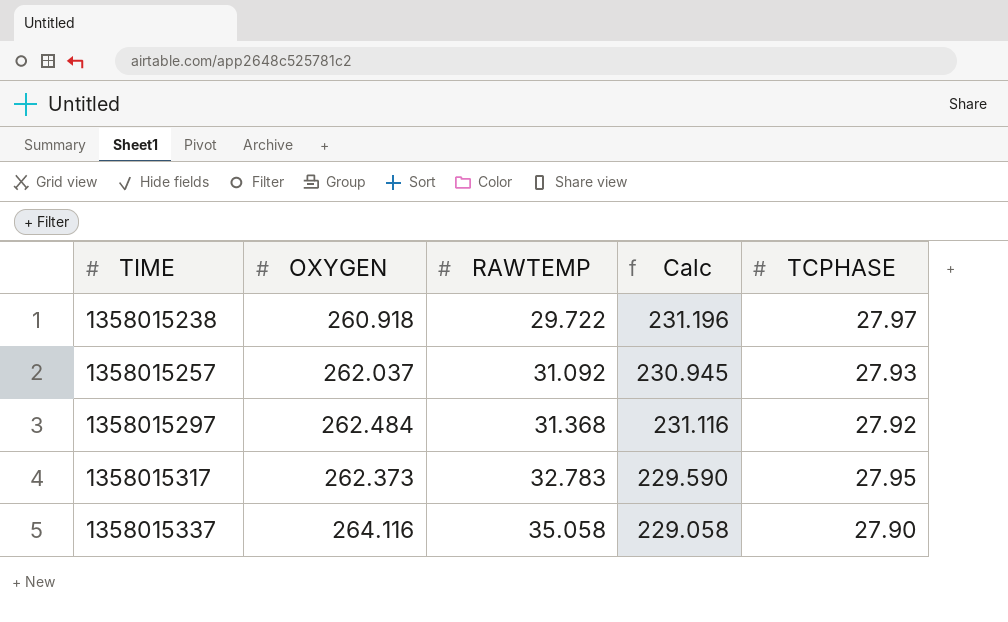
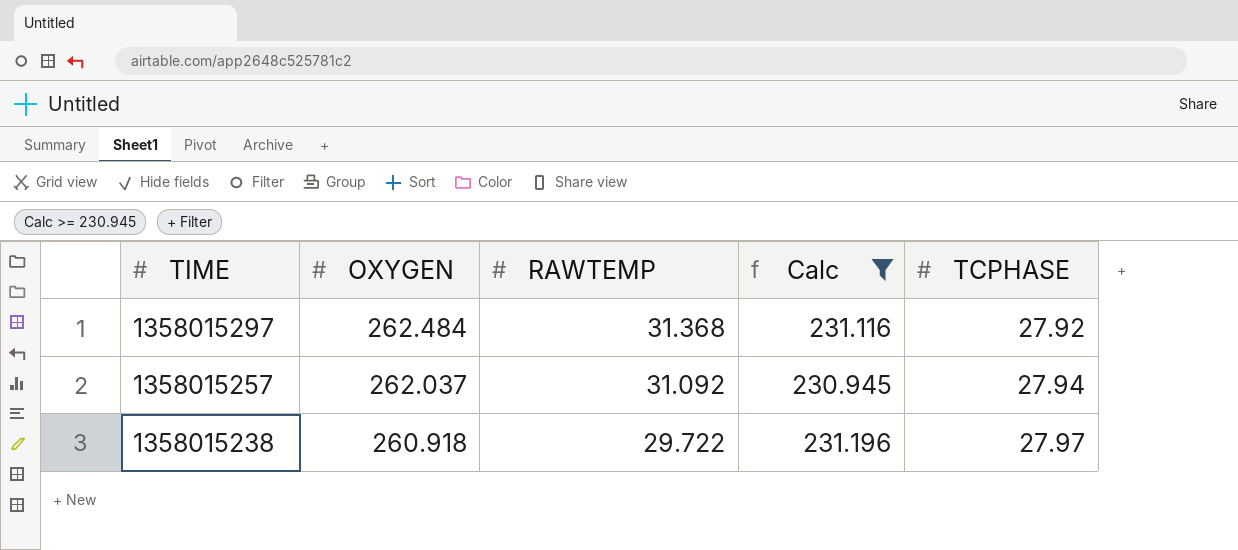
filter: none -> Calc >= 230.945
row order: TIME ascending -> TIME descending
1358015257 | TCPHASE: 27.93 -> 27.94

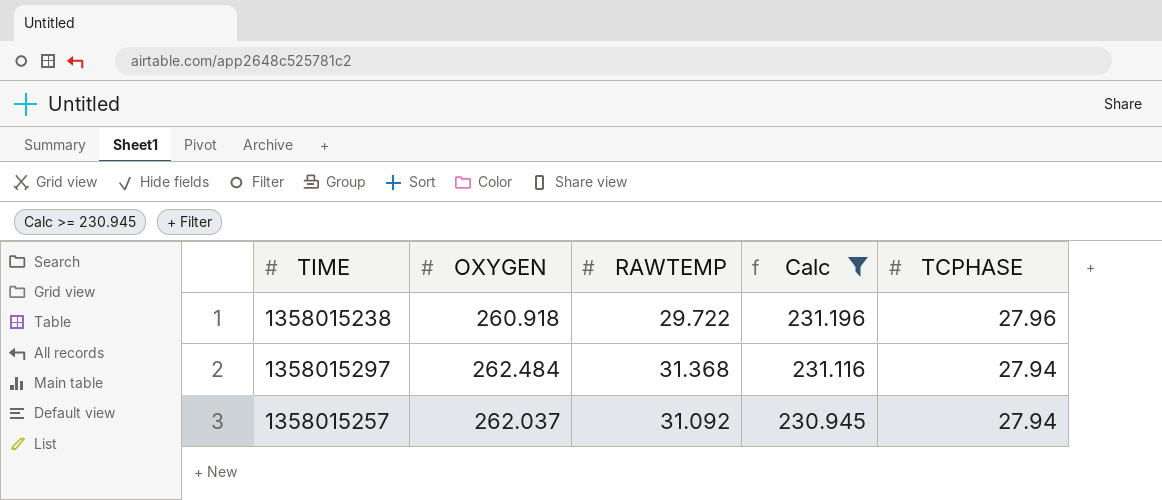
row order: TIME descending -> Calc descending
1358015238 | TCPHASE: 27.97 -> 27.96
1358015297 | TCPHASE: 27.92 -> 27.94

